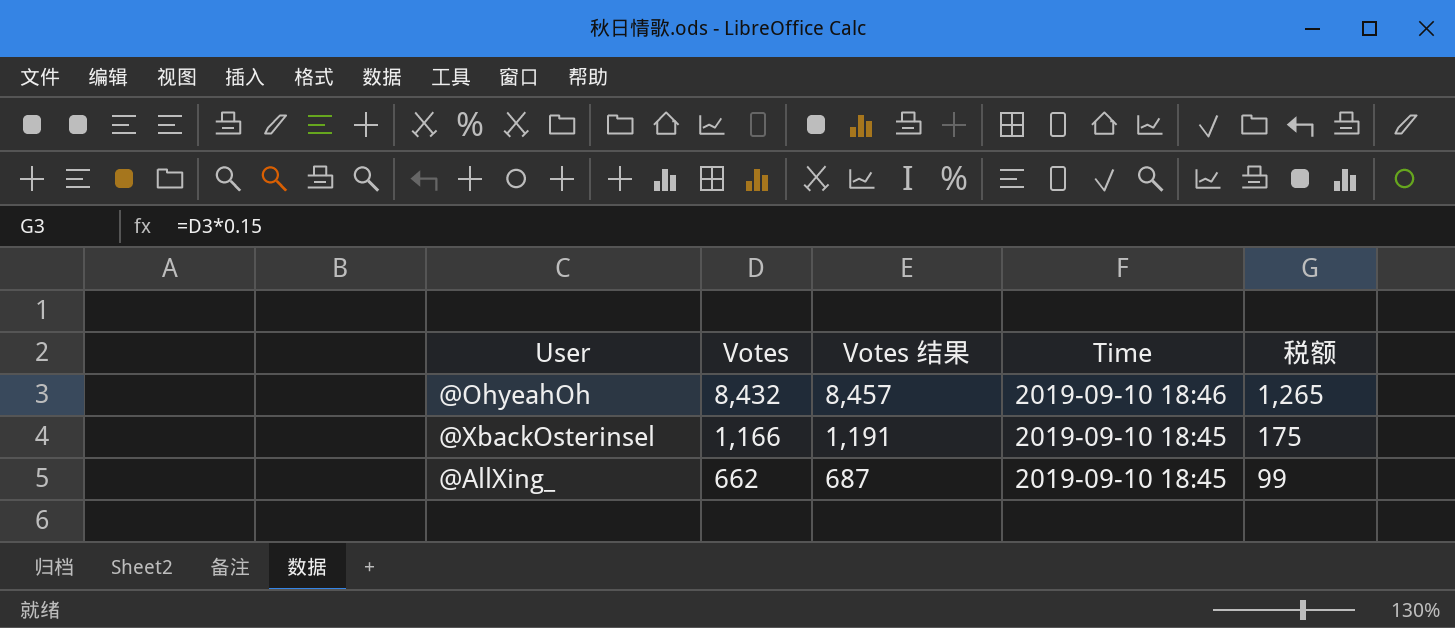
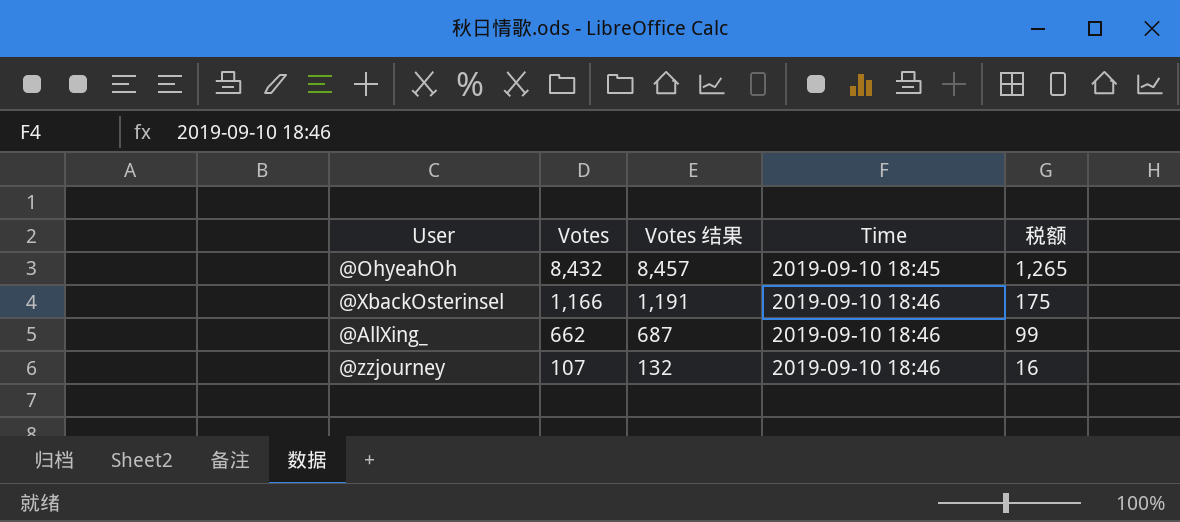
@OhyeahOh | Time: 2019-09-10 18:46 -> 2019-09-10 18:45
@XbackOsterinsel | Time: 2019-09-10 18:45 -> 2019-09-10 18:46
@AllXing_ | Time: 2019-09-10 18:45 -> 2019-09-10 18:46
row @zzjourney: none -> 107 | 132 | 2019-09-10 18:46 | 16

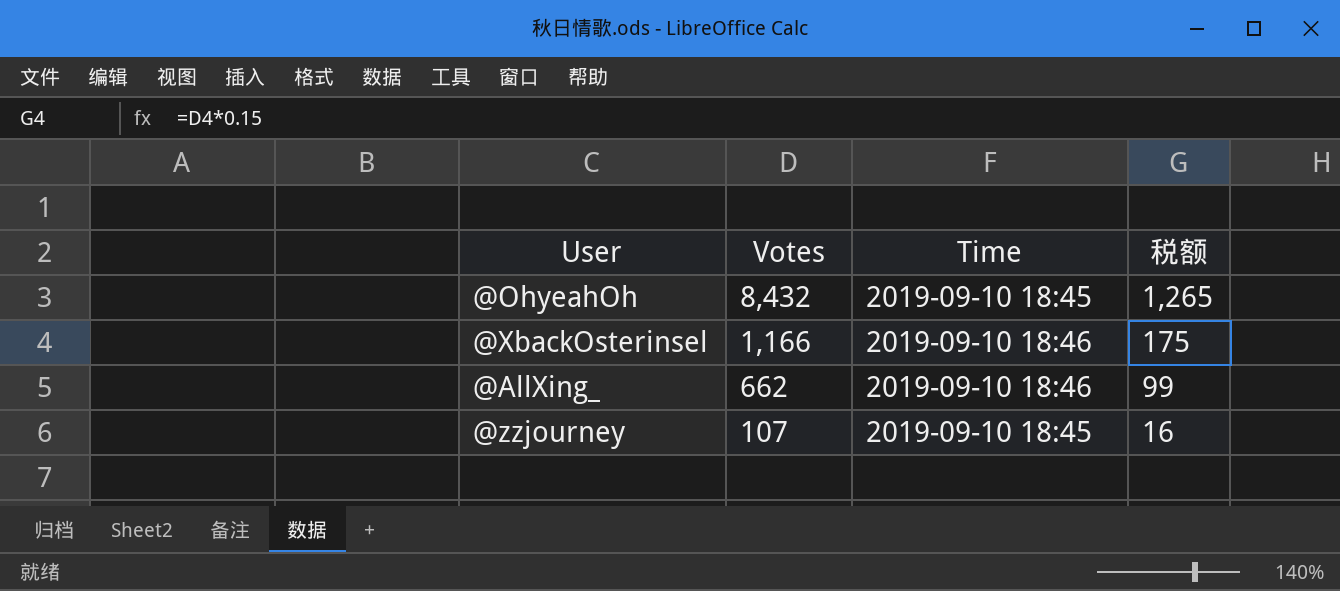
column Votes 结果 | formula: [Votes] + 25 -> none
@zzjourney | Time: 2019-09-10 18:46 -> 2019-09-10 18:45

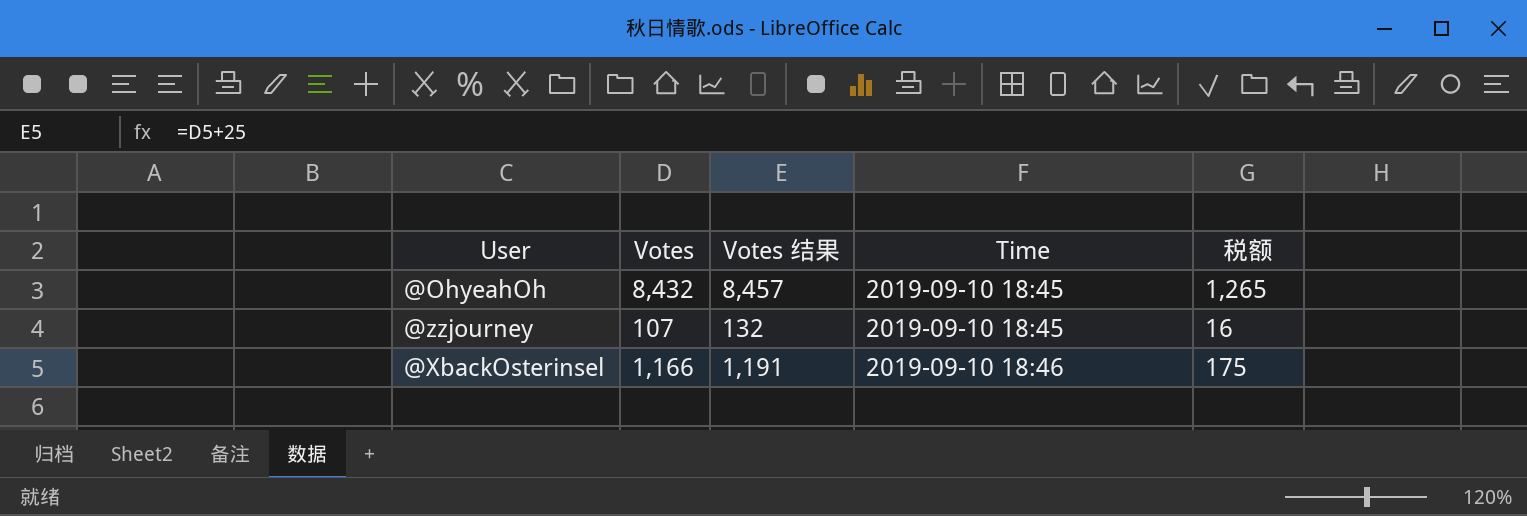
row order: Votes descending -> Time ascending
column Votes 结果 | formula: none -> [Votes] + 25
row @AllXing_: 662 | 2019-09-10 18:46 | 99 -> none

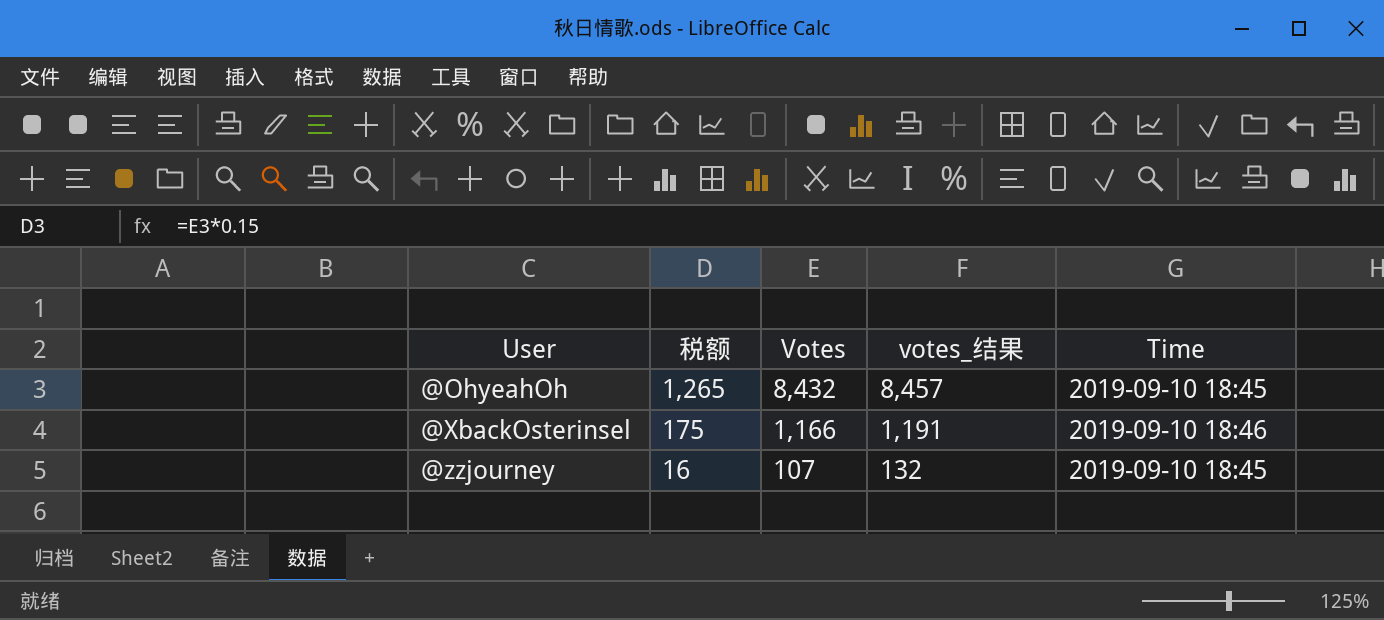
row order: Time ascending -> User ascending
column 税额 | position: 5 -> 2
column name: Votes 结果 -> votes_结果

